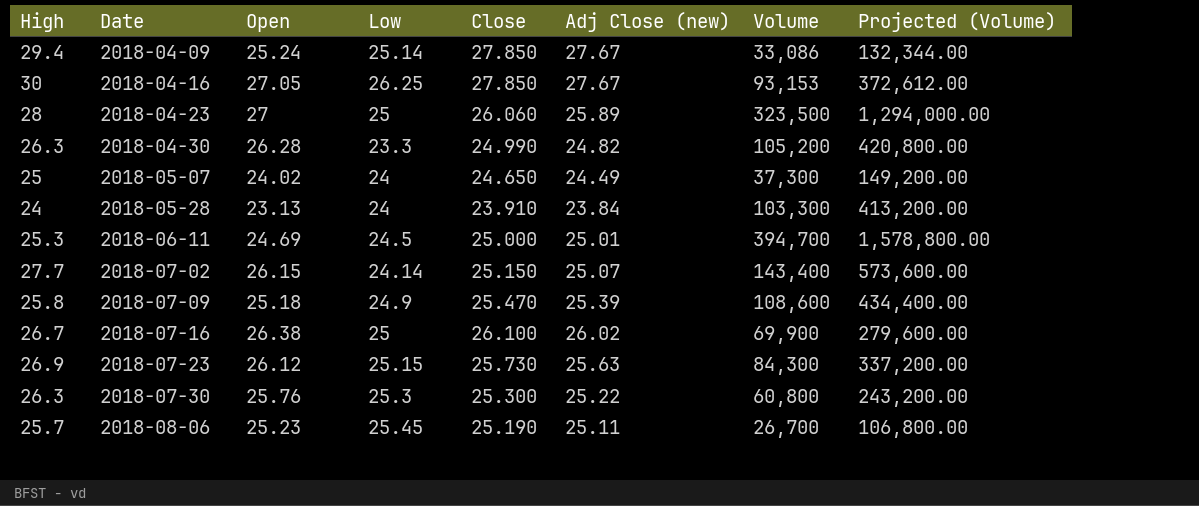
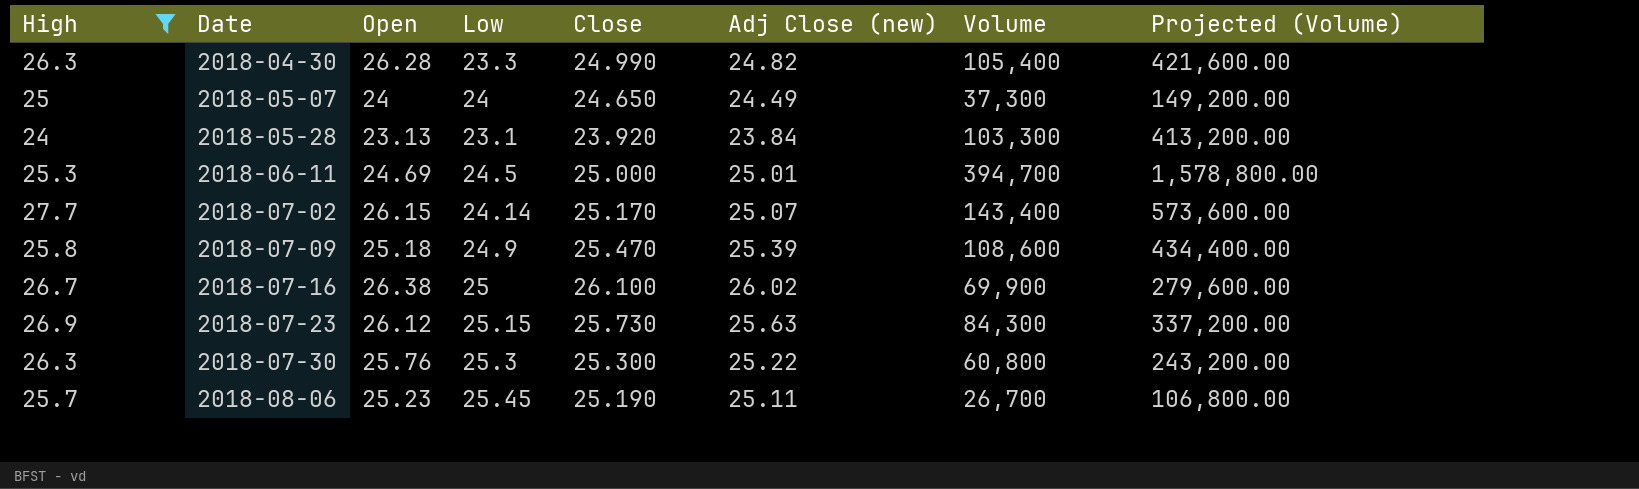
filter: none -> High <= 27.7
2018-04-30 | Volume: 105,200 -> 105,400
2018-04-30 | Projected (Volume): 420,800.00 -> 421,600.00
2018-05-07 | Open: 24.02 -> 24
2018-05-28 | Low: 24 -> 23.1
2018-05-28 | Close: 23.910 -> 23.920
2018-07-02 | Close: 25.150 -> 25.170

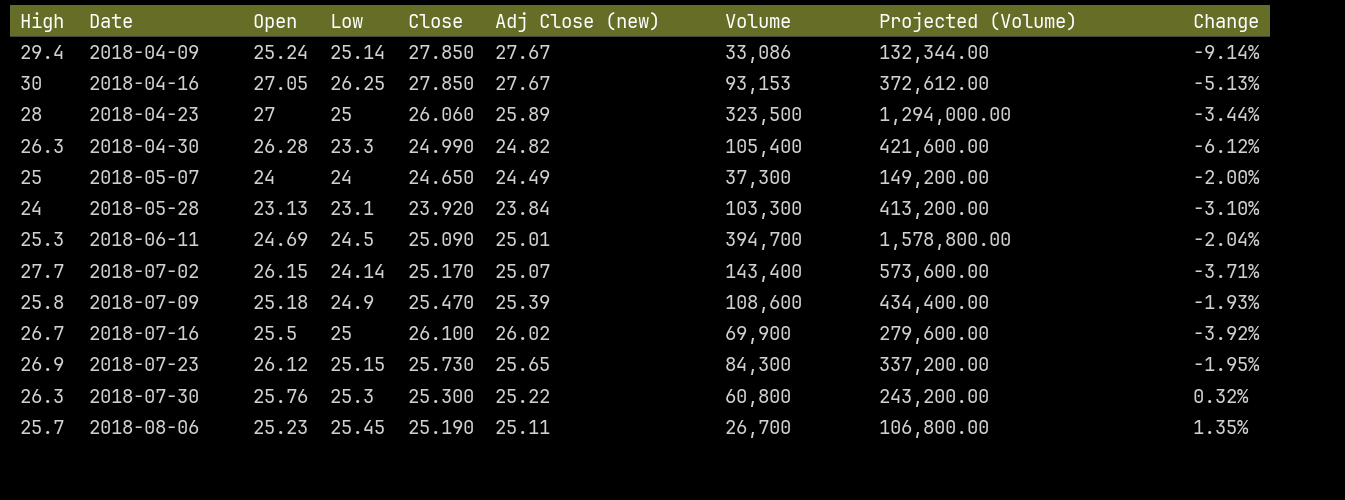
filter: High <= 27.7 -> none
column Change | formula: none -> ([Low] - [Adj Close (new)]) / [Adj Close (new)]
2018-06-11 | Close: 25.000 -> 25.090
2018-07-16 | Open: 26.38 -> 25.5
2018-07-23 | Adj Close (new): 25.63 -> 25.65

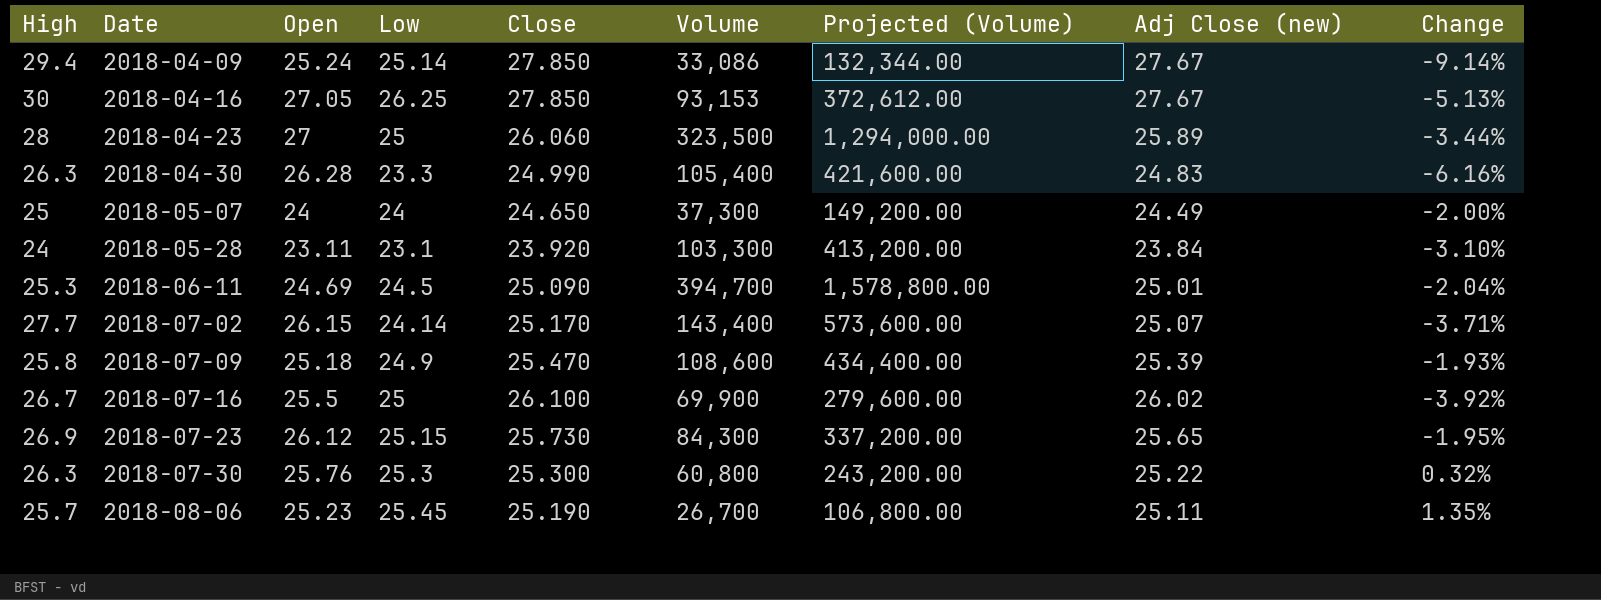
column Adj Close (new) | position: 6 -> 8
2018-04-30 | Adj Close (new): 24.82 -> 24.83
2018-04-30 | Change: -6.12% -> -6.16%
2018-05-28 | Open: 23.13 -> 23.11

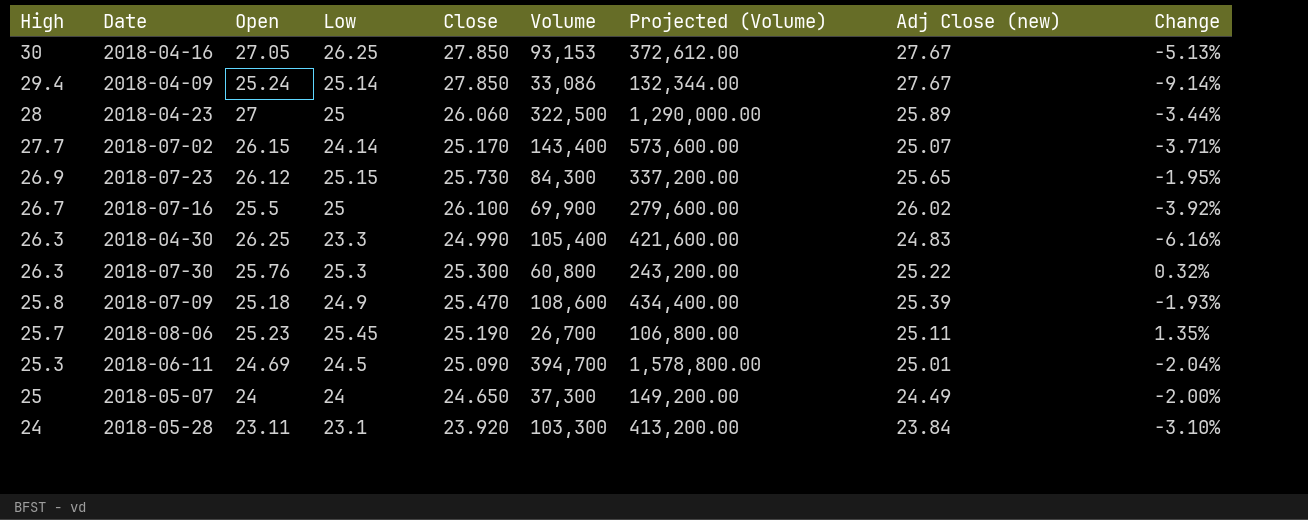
row order: Date ascending -> High descending
2018-04-23 | Volume: 323,500 -> 322,500
2018-04-23 | Projected (Volume): 1,294,000.00 -> 1,290,000.00
2018-04-30 | Open: 26.28 -> 26.25

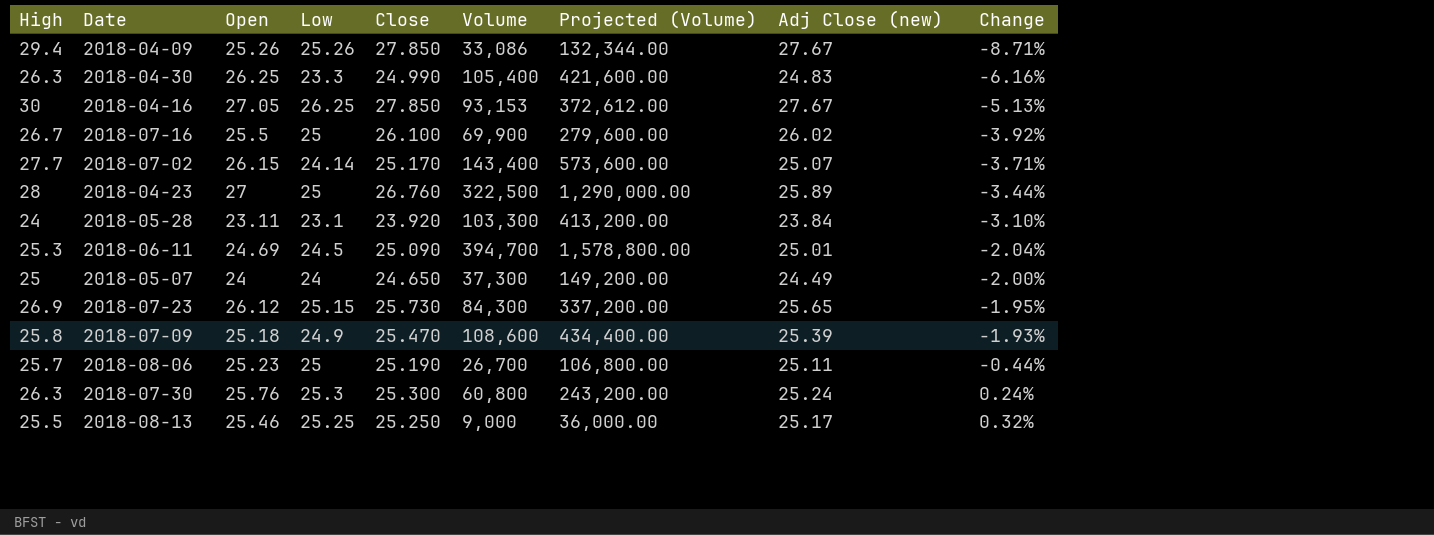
row order: High descending -> Change ascending
2018-04-09 | Open: 25.24 -> 25.26
2018-04-09 | Low: 25.14 -> 25.26
2018-04-09 | Change: -9.14% -> -8.71%
2018-04-23 | Close: 26.060 -> 26.760
2018-08-06 | Low: 25.45 -> 25
2018-08-06 | Change: 1.35% -> -0.44%
2018-07-30 | Adj Close (new): 25.22 -> 25.24
2018-07-30 | Change: 0.32% -> 0.24%
row 2018-08-13: none -> 25.5 | 25.46 | 25.25 | 25.250 | 9,000 | 36,000.00 | 25.17 | 0.32%

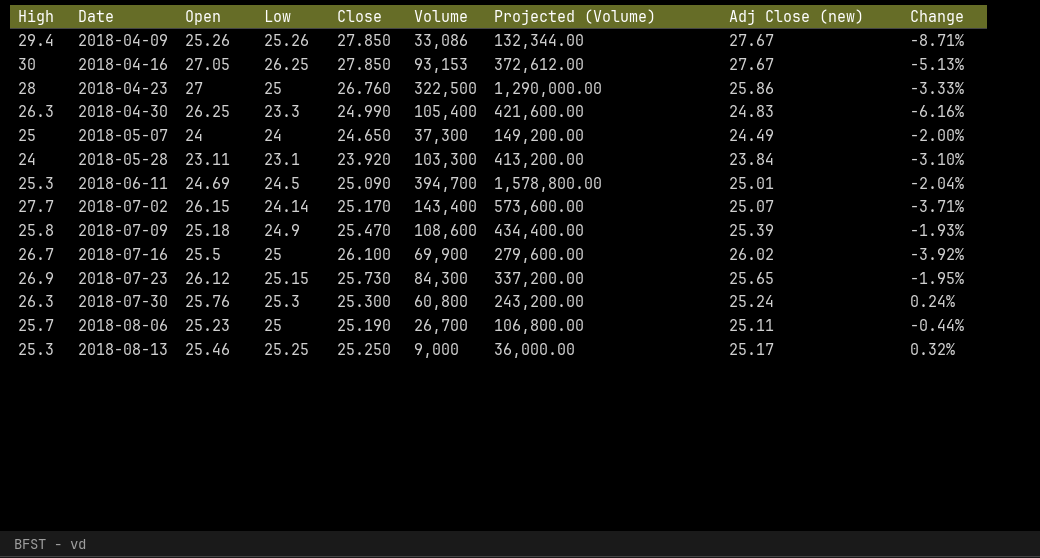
row order: Change ascending -> Date ascending
2018-04-23 | Adj Close (new): 25.89 -> 25.86
2018-04-23 | Change: -3.44% -> -3.33%
2018-08-13 | High: 25.5 -> 25.3

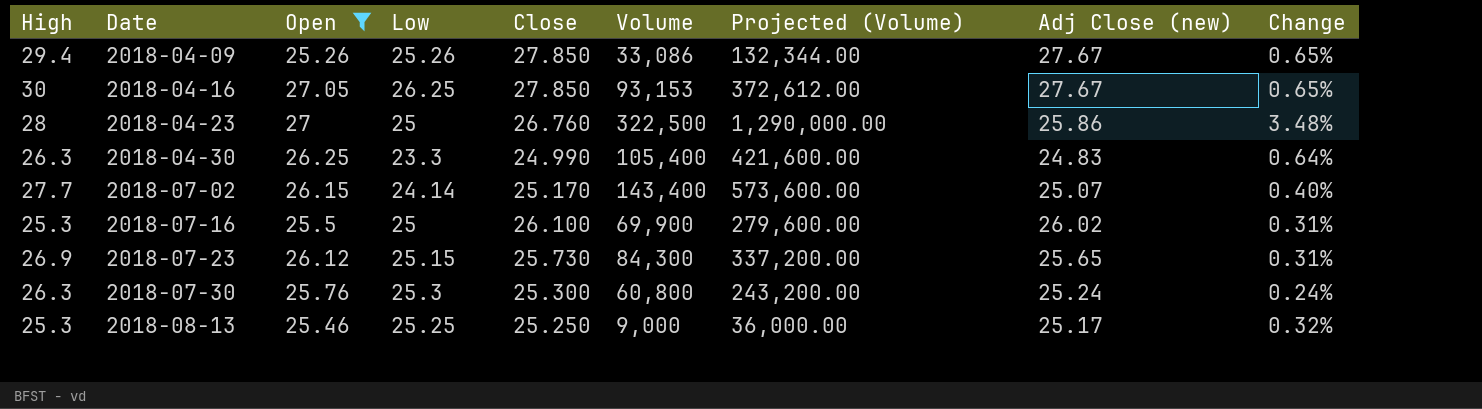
filter: none -> Open >= 25.26
column Change | formula: ([Low] - [Adj Close (new)]) / [Adj Close (new)] -> ([Close] - [Adj Close (new)]) / [Adj Close (new)]
2018-07-16 | High: 26.7 -> 25.3

